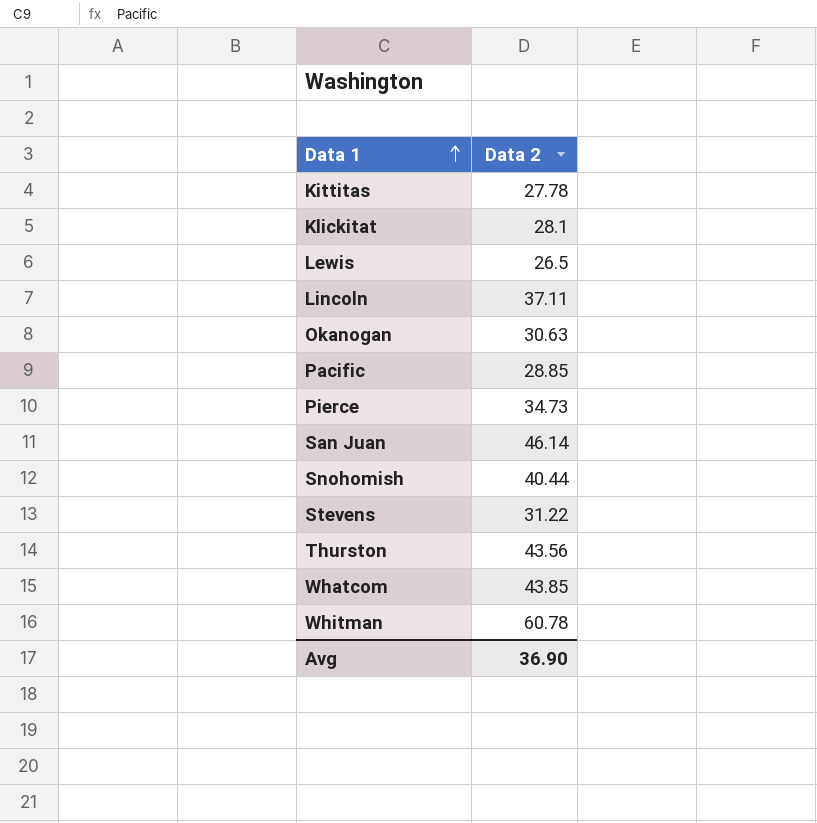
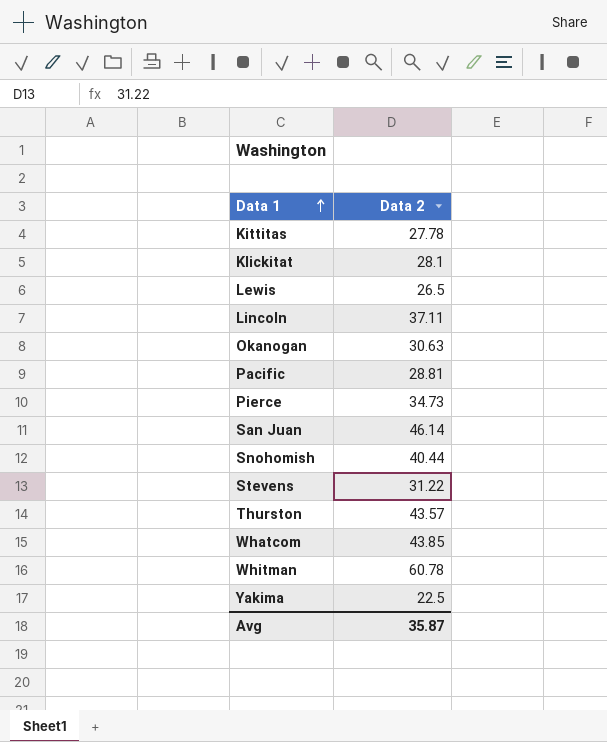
Pacific | Data 2: 28.85 -> 28.81
Thurston | Data 2: 43.56 -> 43.57
row Yakima: none -> 22.5
Avg | Data 2: 36.90 -> 35.87

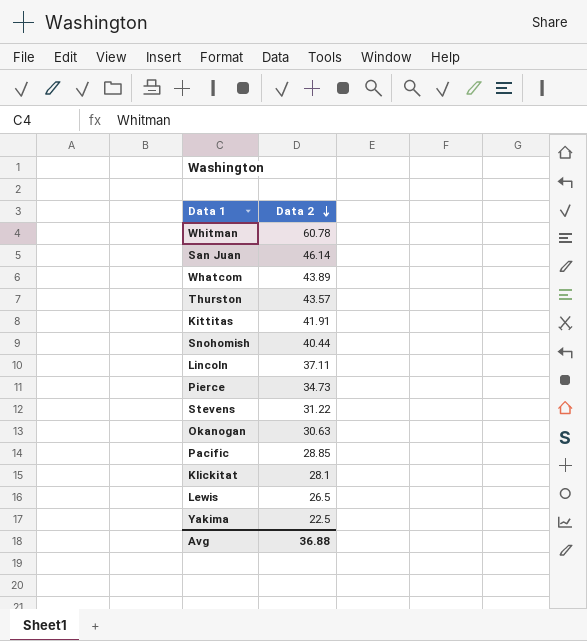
row order: Data 1 ascending -> Data 2 descending
Whatcom | Data 2: 43.85 -> 43.89
Kittitas | Data 2: 27.78 -> 41.91
Pacific | Data 2: 28.81 -> 28.85
Avg | Data 2: 35.87 -> 36.88

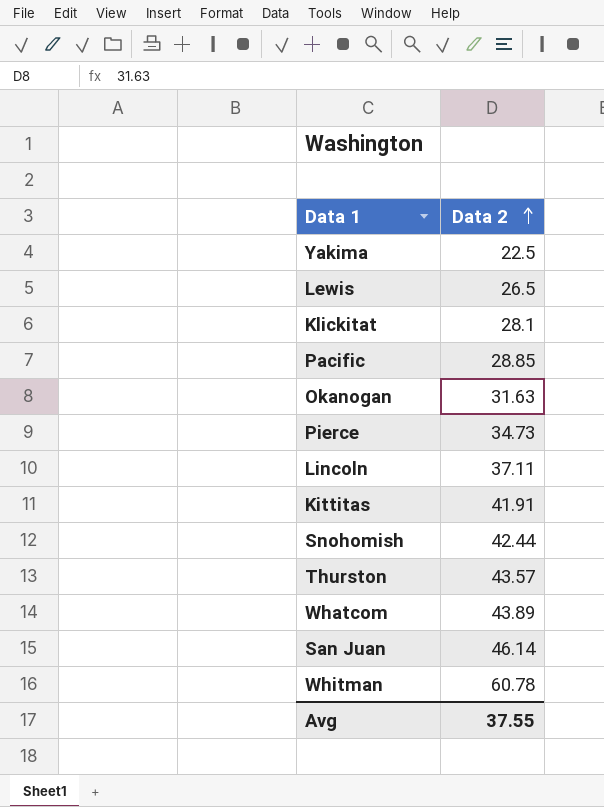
row order: Data 2 descending -> Data 2 ascending
row Stevens: 31.22 -> none
Okanogan | Data 2: 30.63 -> 31.63
Snohomish | Data 2: 40.44 -> 42.44
Avg | Data 2: 36.88 -> 37.55

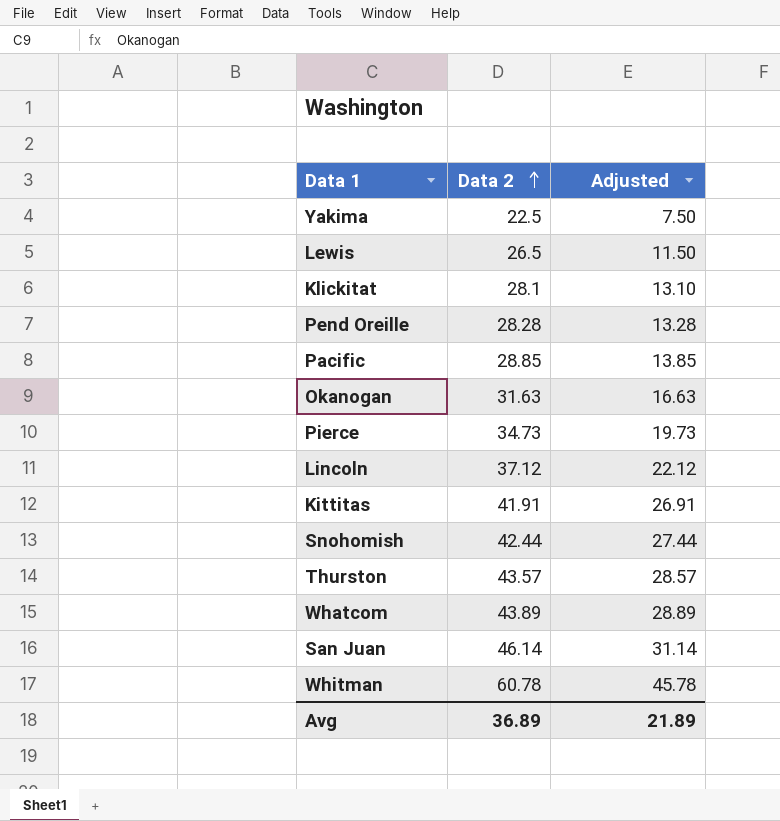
column Adjusted | formula: none -> [Data 2] - 15
row Pend Oreille: none -> 28.28 | 13.28
Lincoln | Data 2: 37.11 -> 37.12
Avg | Data 2: 37.55 -> 36.89

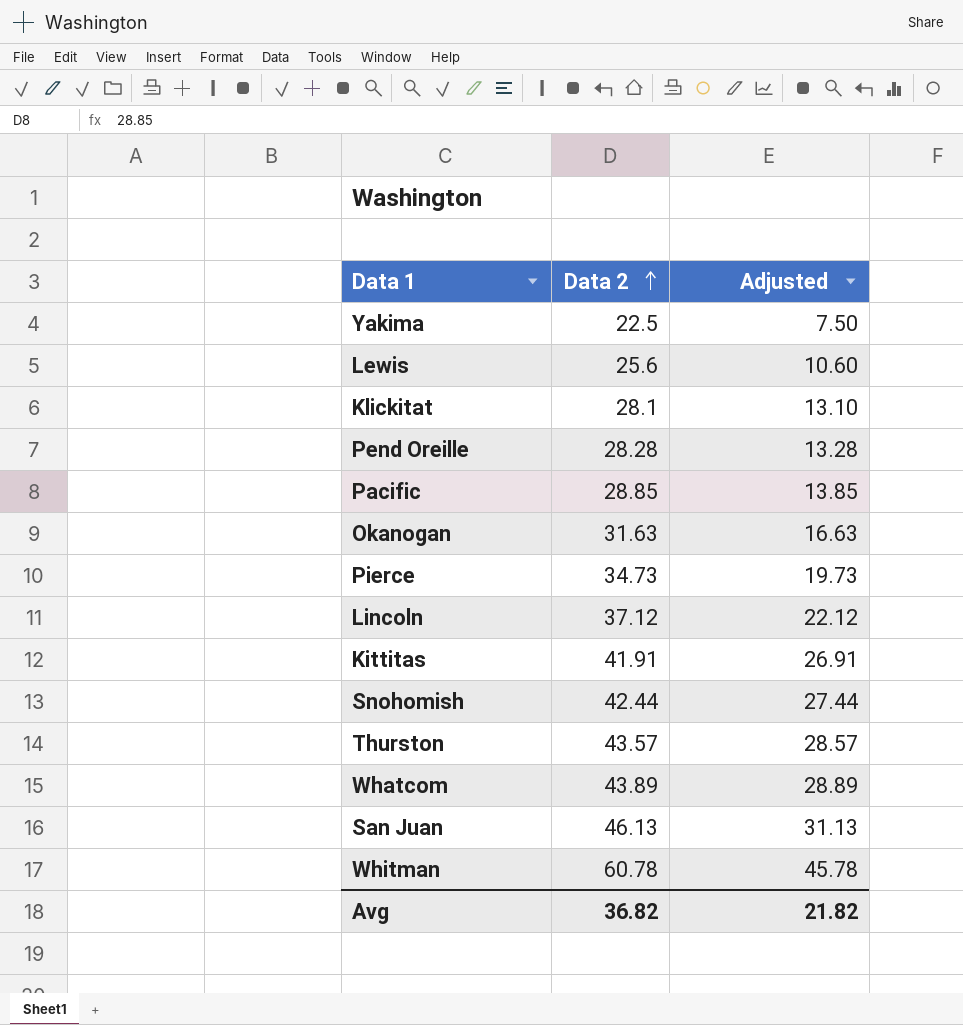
Lewis | Data 2: 26.5 -> 25.6
Lewis | Adjusted: 11.50 -> 10.60
San Juan | Data 2: 46.14 -> 46.13
San Juan | Adjusted: 31.14 -> 31.13
Avg | Data 2: 36.89 -> 36.82
Avg | Adjusted: 21.89 -> 21.82

